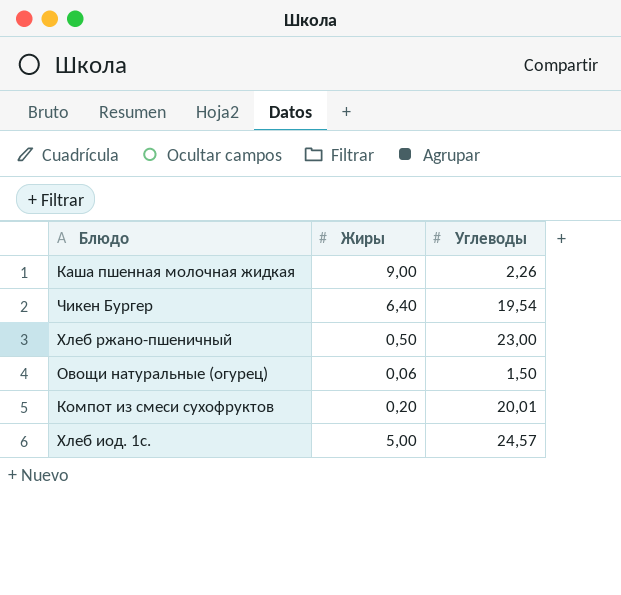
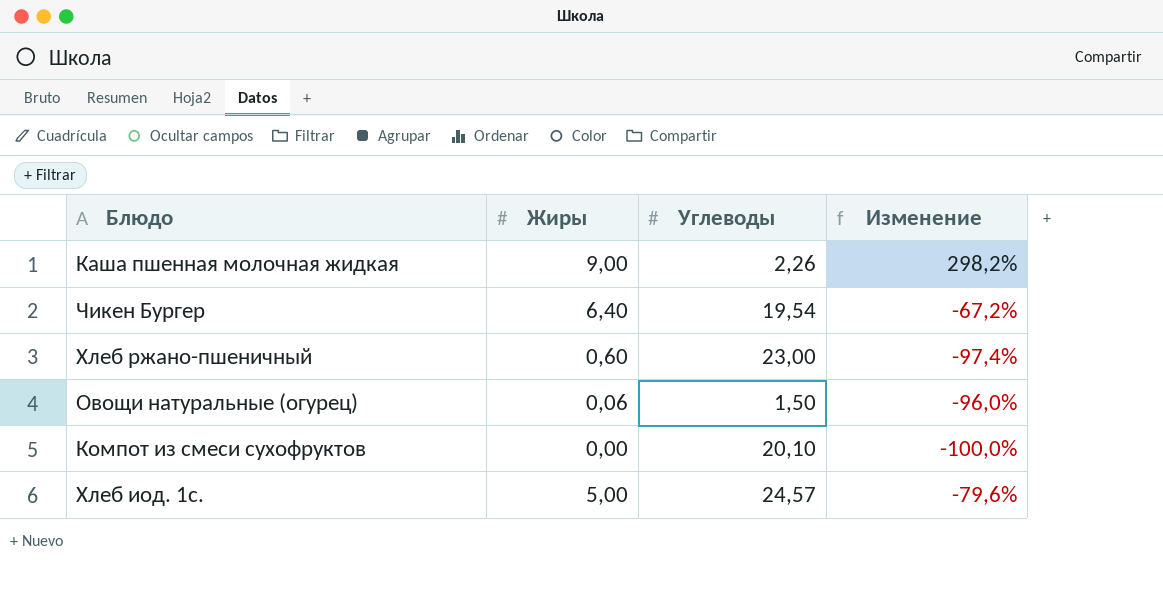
column Изменение | formula: none -> ([Жиры] - [Углеводы]) / [Углеводы]
Хлеб ржано-пшеничный | Жиры: 0,50 -> 0,60
Компот из смеси сухофруктов | Жиры: 0,20 -> 0,00
Компот из смеси сухофруктов | Углеводы: 20,01 -> 20,10

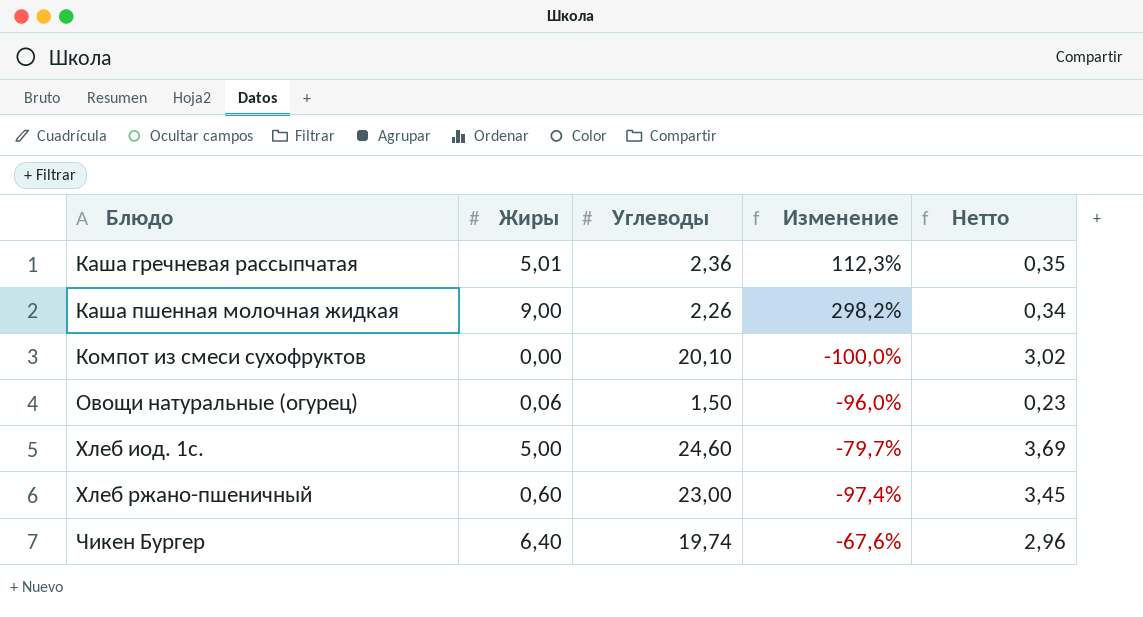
row order: none -> Блюдо ascending
column Нетто | formula: none -> [Углеводы] * 0,15
row Каша гречневая рассыпчатая: none -> 5,01 | 2,36 | 112,3% | 0,35
Хлеб иод. 1с. | Углеводы: 24,57 -> 24,60
Хлеб иод. 1с. | Изменение: -79,6% -> -79,7%
Чикен Бургер | Углеводы: 19,54 -> 19,74
Чикен Бургер | Изменение: -67,2% -> -67,6%

